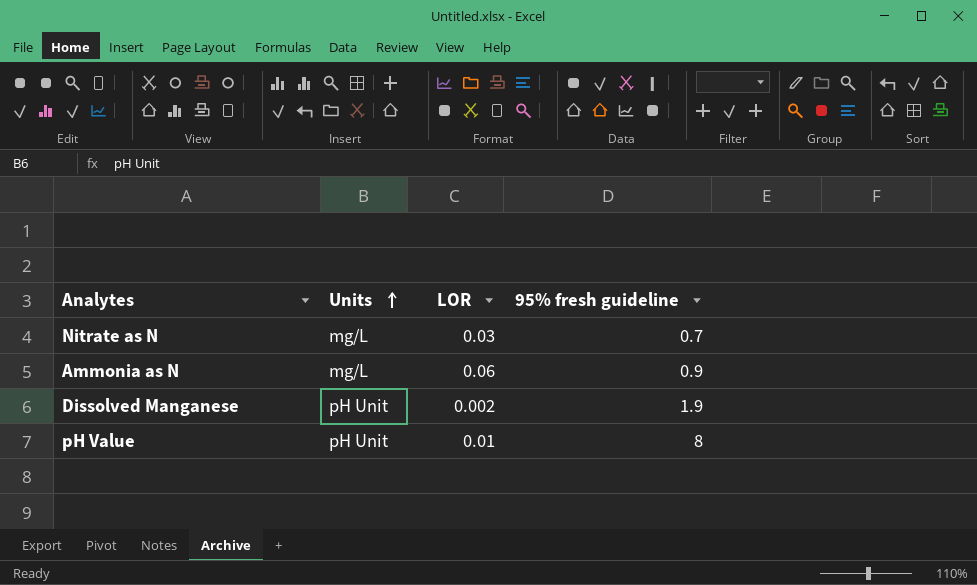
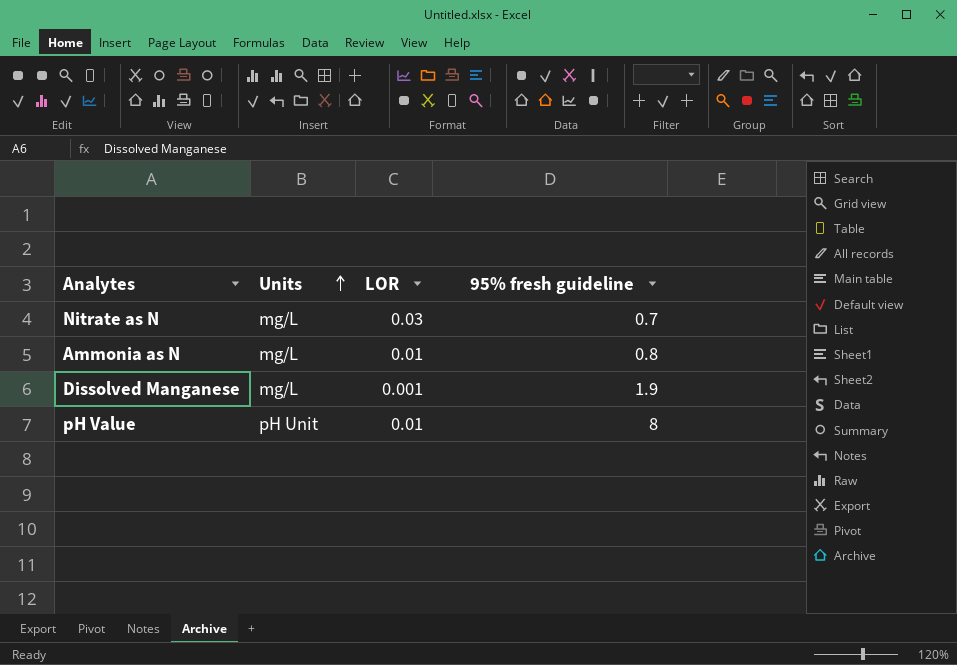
Ammonia as N | LOR: 0.06 -> 0.01
Ammonia as N | 95% fresh guideline: 0.9 -> 0.8
Dissolved Manganese | Units: pH Unit -> mg/L
Dissolved Manganese | LOR: 0.002 -> 0.001

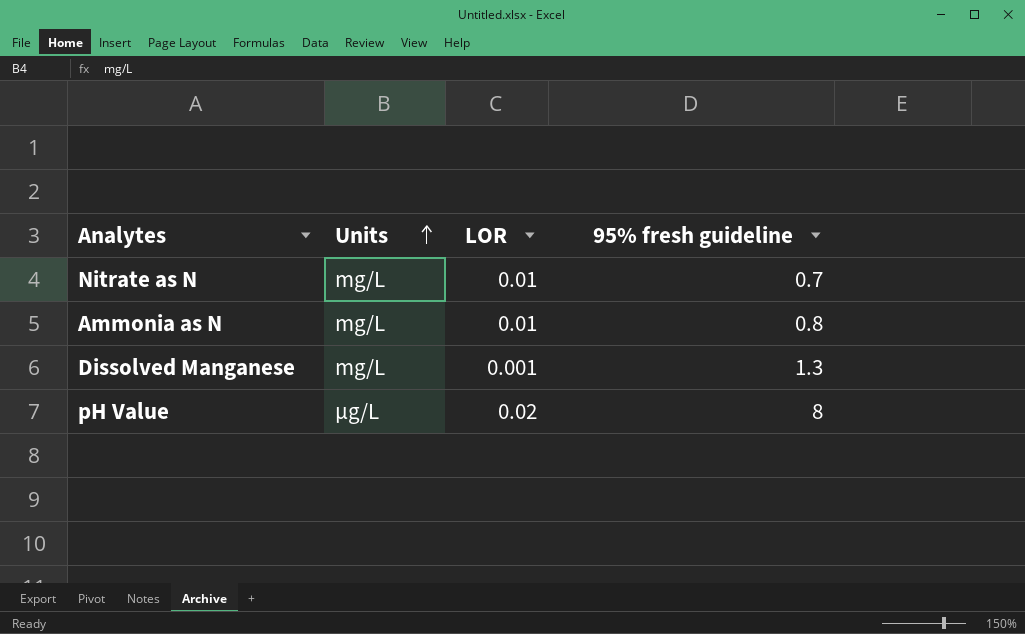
Nitrate as N | LOR: 0.03 -> 0.01
Dissolved Manganese | 95% fresh guideline: 1.9 -> 1.3
pH Value | Units: pH Unit -> µg/L
pH Value | LOR: 0.01 -> 0.02

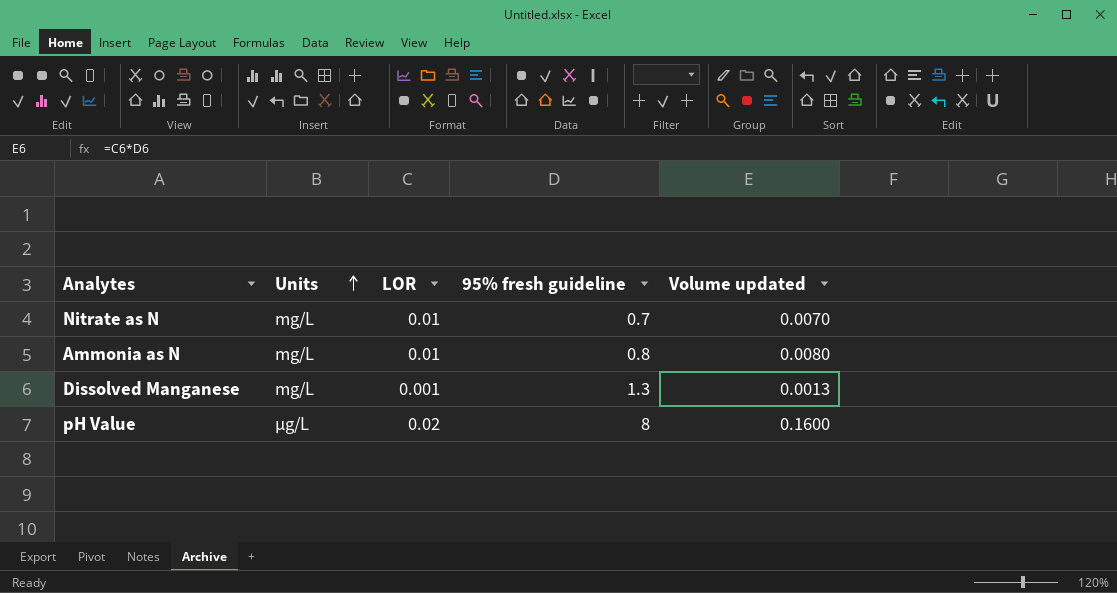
column Volume updated | formula: none -> [LOR] * [95% fresh guideline]

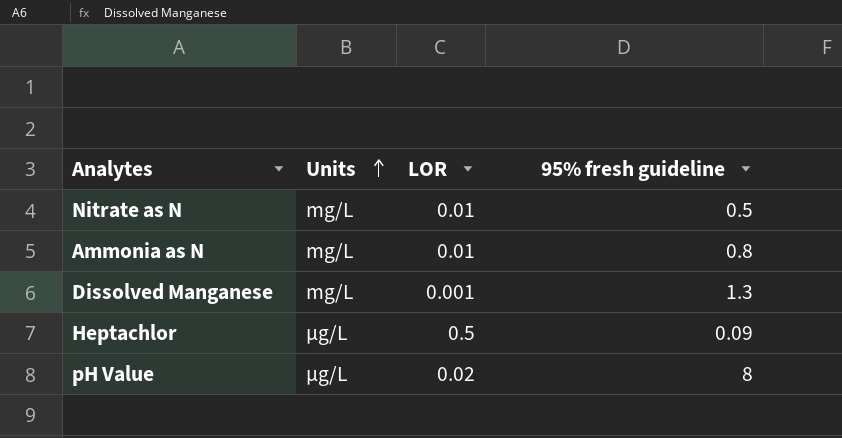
column Volume updated | formula: [LOR] * [95% fresh guideline] -> none
Nitrate as N | 95% fresh guideline: 0.7 -> 0.5
row Heptachlor: none -> µg/L | 0.5 | 0.09

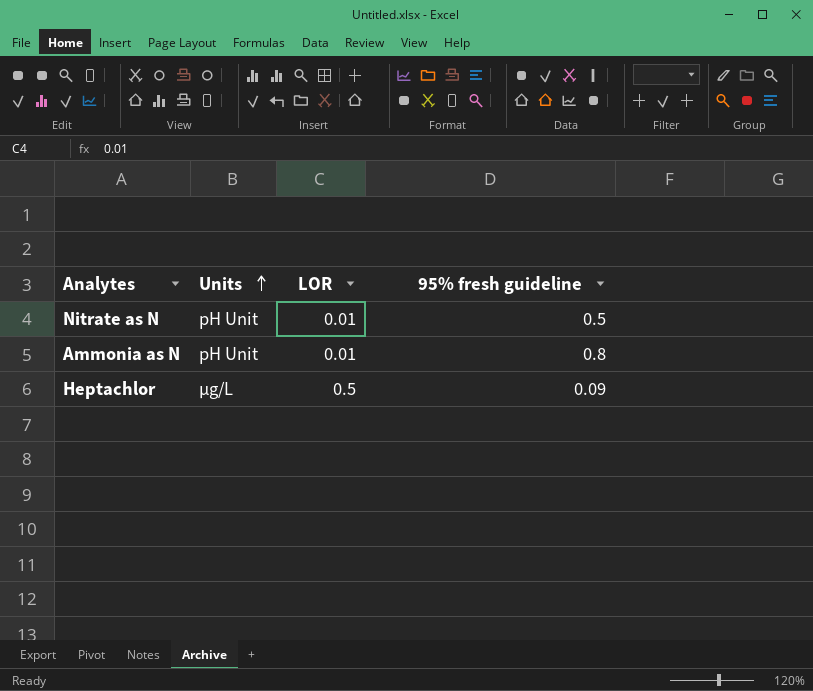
row Dissolved Manganese: mg/L | 0.001 | 1.3 -> none
row pH Value: µg/L | 0.02 | 8 -> none
Nitrate as N | Units: mg/L -> pH Unit
Ammonia as N | Units: mg/L -> pH Unit

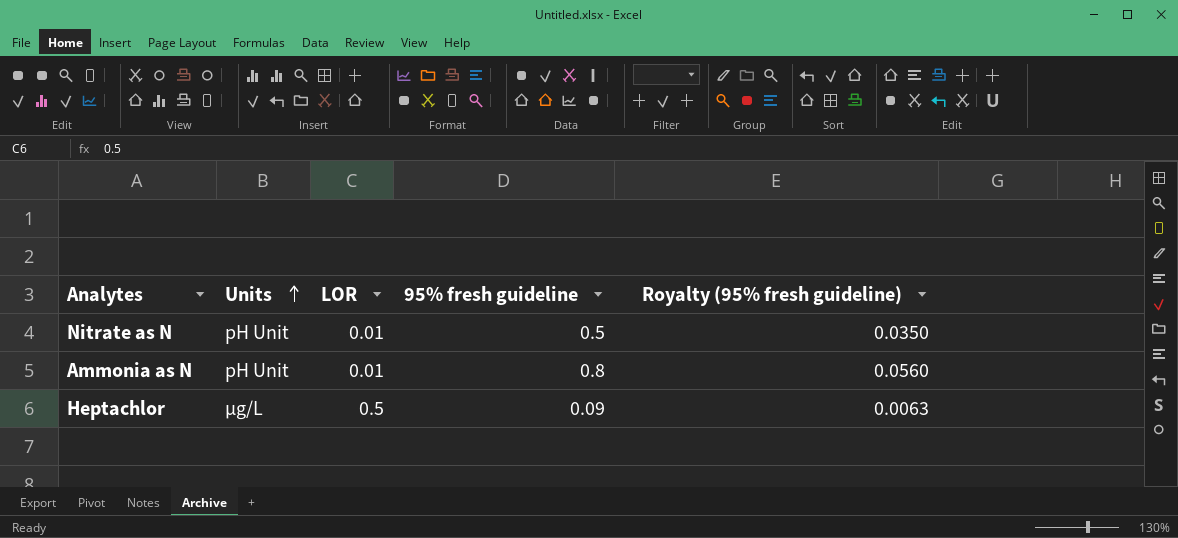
column Royalty (95% fresh guideline) | formula: none -> [95% fresh guideline] * 0.07

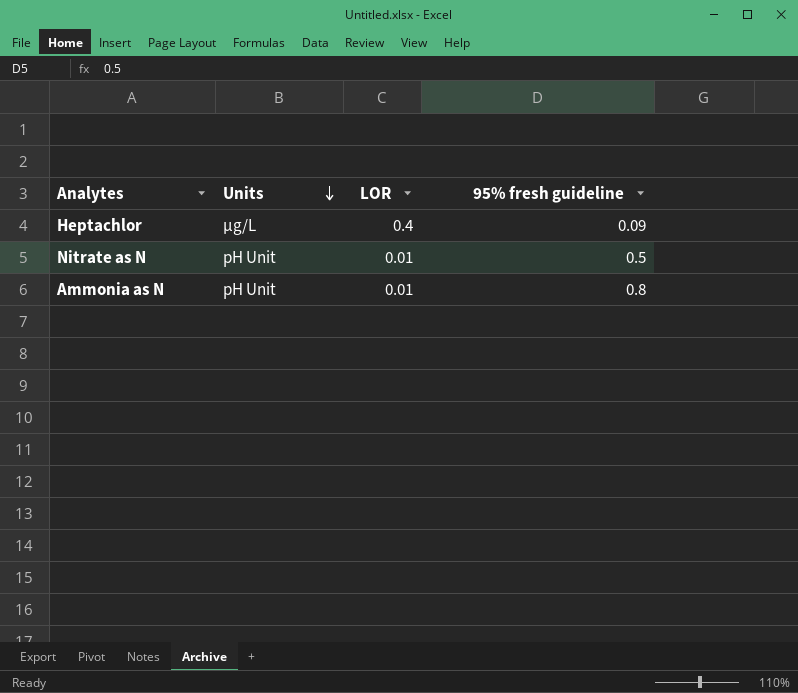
row order: Units ascending -> Units descending
column Royalty (95% fresh guideline) | formula: [95% fresh guideline] * 0.07 -> none
Heptachlor | LOR: 0.5 -> 0.4

